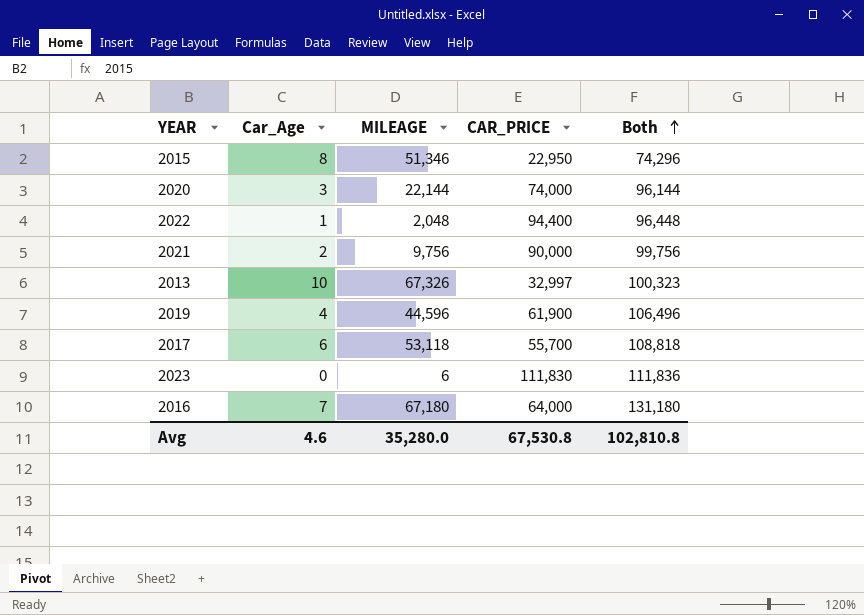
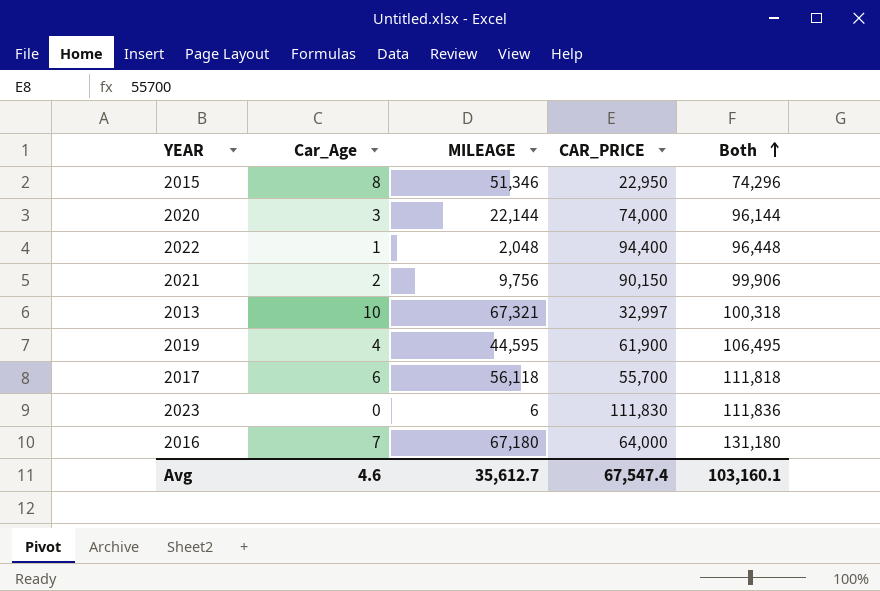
2021 | CAR_PRICE: 90,000 -> 90,150
2021 | Both: 99,756 -> 99,906
2013 | MILEAGE: 67,326 -> 67,321
2013 | Both: 100,323 -> 100,318
2019 | MILEAGE: 44,596 -> 44,595
2019 | Both: 106,496 -> 106,495
2017 | MILEAGE: 53,118 -> 56,118
2017 | Both: 108,818 -> 111,818
Avg | MILEAGE: 35,280.0 -> 35,612.7
Avg | CAR_PRICE: 67,530.8 -> 67,547.4
Avg | Both: 102,810.8 -> 103,160.1

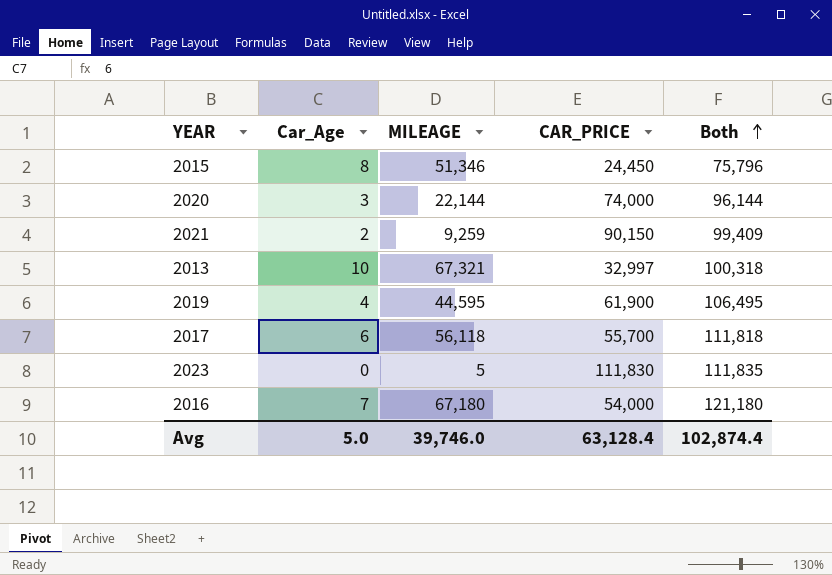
row 2022: 1 | 2,048 | 94,400 | 96,448 -> none
2015 | CAR_PRICE: 22,950 -> 24,450
2015 | Both: 74,296 -> 75,796
2021 | MILEAGE: 9,756 -> 9,259
2021 | Both: 99,906 -> 99,409
2023 | MILEAGE: 6 -> 5
2023 | Both: 111,836 -> 111,835
2016 | CAR_PRICE: 64,000 -> 54,000
2016 | Both: 131,180 -> 121,180
Avg | Car_Age: 4.6 -> 5.0
Avg | MILEAGE: 35,612.7 -> 39,746.0
Avg | CAR_PRICE: 67,547.4 -> 63,128.4
Avg | Both: 103,160.1 -> 102,874.4

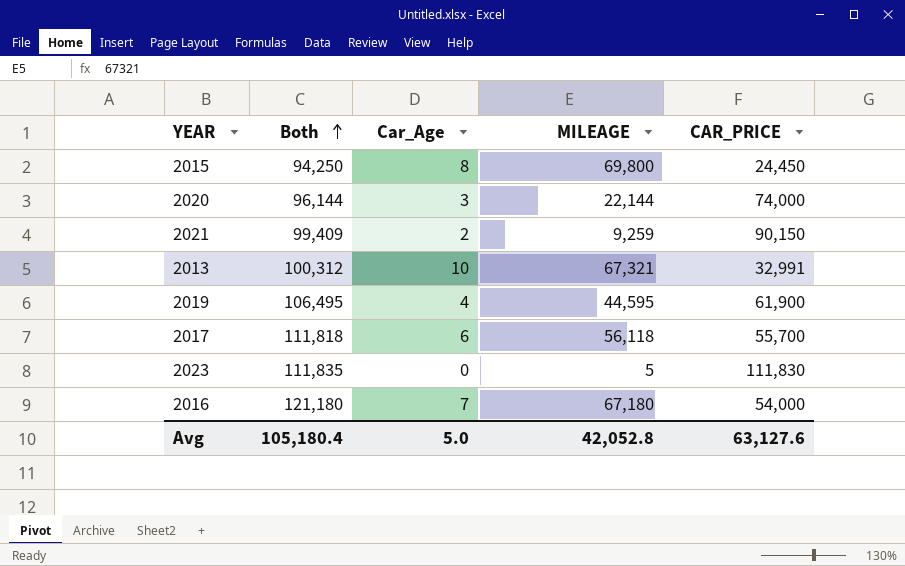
column Both | position: 5 -> 2
2015 | Both: 75,796 -> 94,250
2015 | MILEAGE: 51,346 -> 69,800
2013 | Both: 100,318 -> 100,312
2013 | CAR_PRICE: 32,997 -> 32,991
Avg | Both: 102,874.4 -> 105,180.4
Avg | MILEAGE: 39,746.0 -> 42,052.8
Avg | CAR_PRICE: 63,128.4 -> 63,127.6

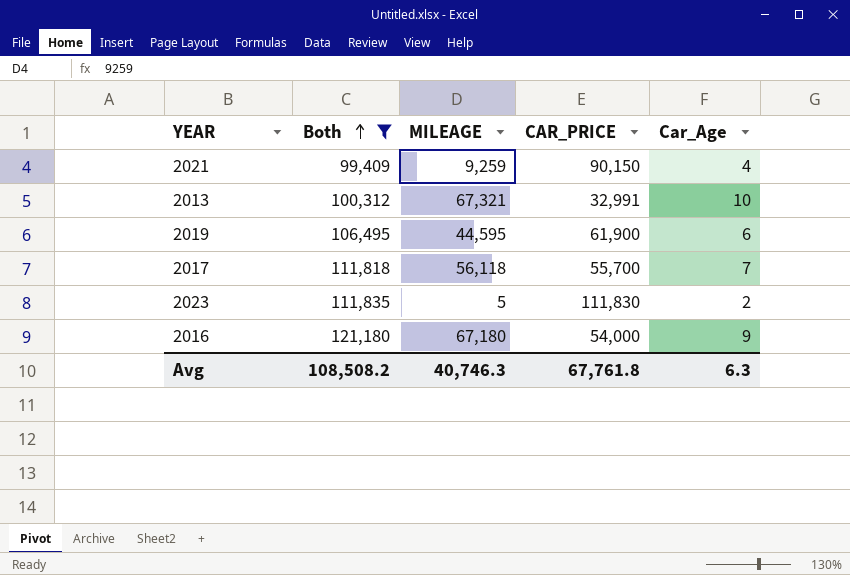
filter: none -> Both >= 99,409
column Car_Age | position: 3 -> 5
2021 | Car_Age: 2 -> 4
2019 | Car_Age: 4 -> 6
2017 | Car_Age: 6 -> 7
2023 | Car_Age: 0 -> 2
2016 | Car_Age: 7 -> 9
Avg | Both: 105,180.4 -> 108,508.2
Avg | MILEAGE: 42,052.8 -> 40,746.3
Avg | CAR_PRICE: 63,127.6 -> 67,761.8
Avg | Car_Age: 5.0 -> 6.3

